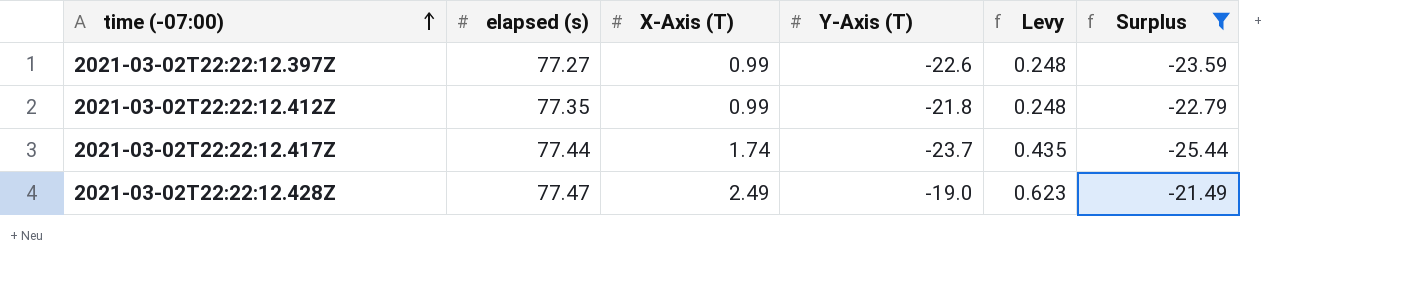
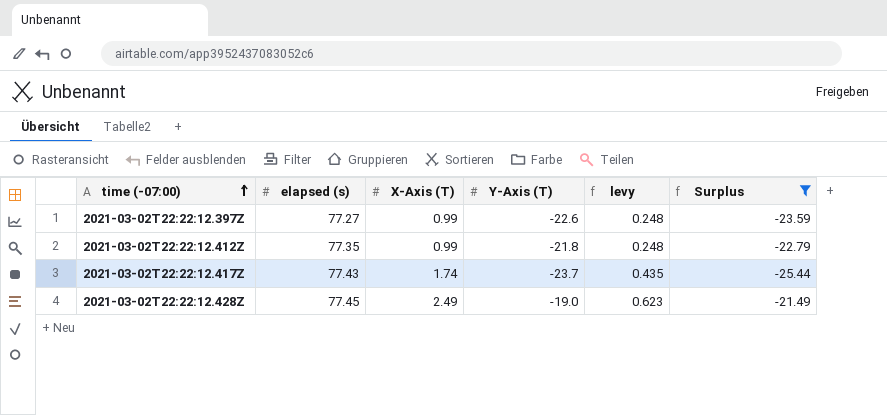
column name: Levy -> levy
2021-03-02T22:22:12.417Z | elapsed (s): 77.44 -> 77.43
2021-03-02T22:22:12.428Z | elapsed (s): 77.47 -> 77.45

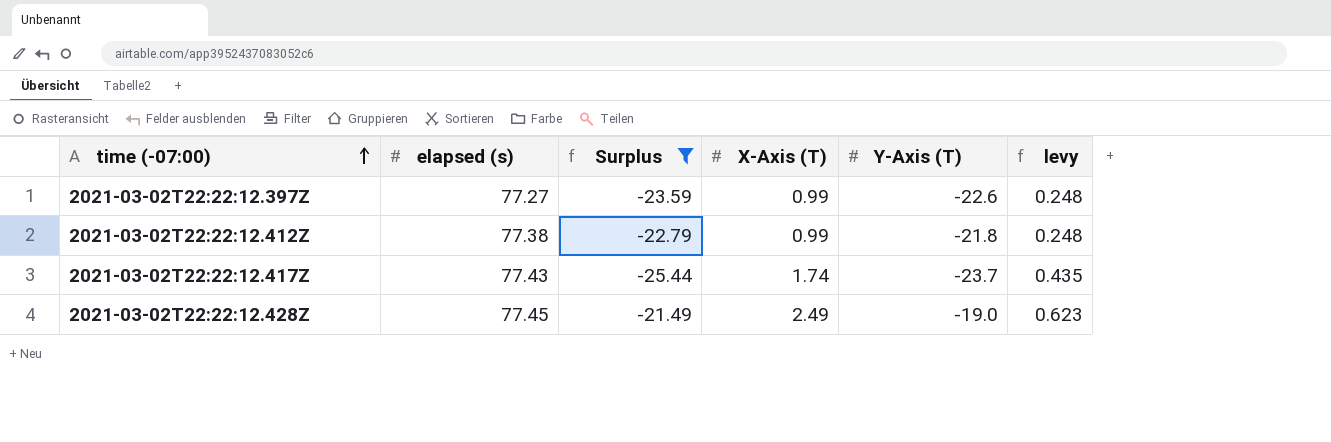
column Surplus | position: 6 -> 3
2021-03-02T22:22:12.412Z | elapsed (s): 77.35 -> 77.38

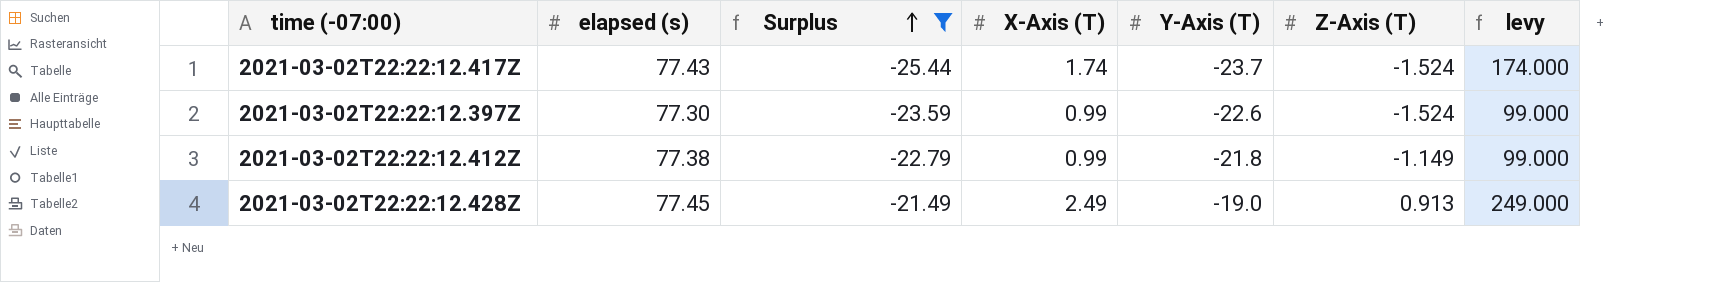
row order: time (-07:00) ascending -> Surplus ascending
column Z-Axis (T) | position: none -> 6
column levy | formula: [X-Axis (T)] * 0.25 -> [X-Axis (T)] * 100
2021-03-02T22:22:12.397Z | elapsed (s): 77.27 -> 77.30

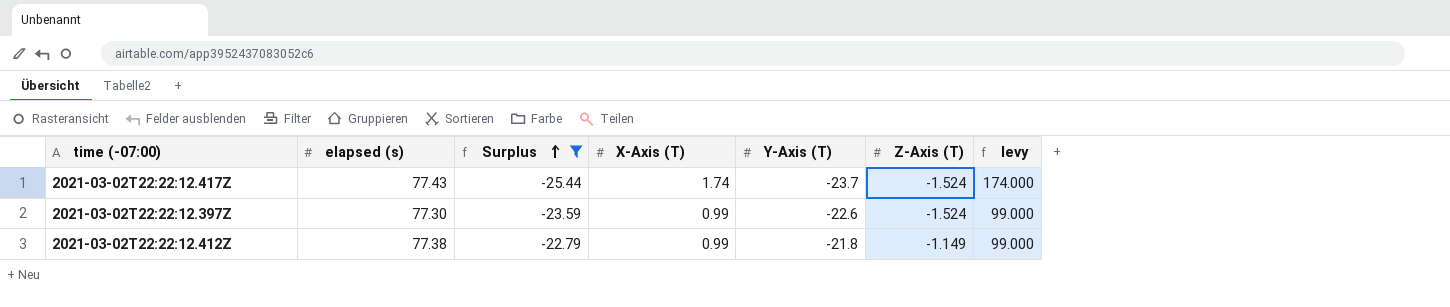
row 2021-03-02T22:22:12.428Z: 77.45 | -21.49 | 2.49 | -19.0 | 0.913 | 249.000 -> none

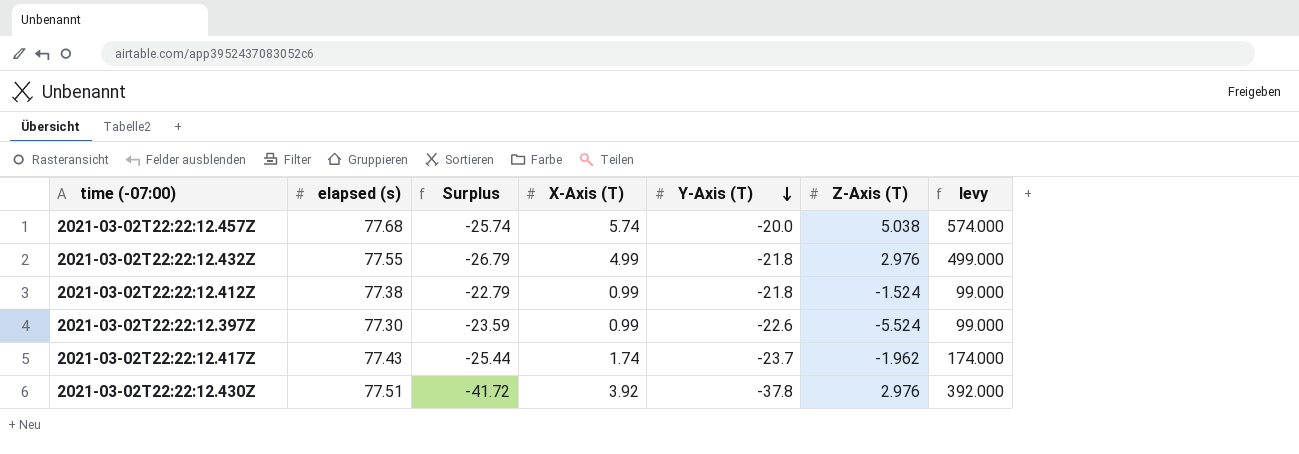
filter: Surplus >= -25.44 -> none
row order: Surplus ascending -> Y-Axis (T) descending
2021-03-02T22:22:12.412Z | Z-Axis (T): -1.149 -> -1.524
2021-03-02T22:22:12.397Z | Z-Axis (T): -1.524 -> -5.524
2021-03-02T22:22:12.417Z | Z-Axis (T): -1.524 -> -1.962

